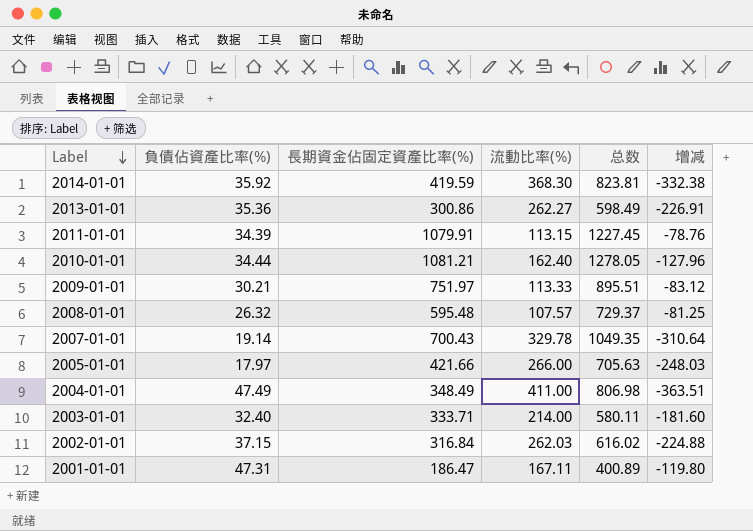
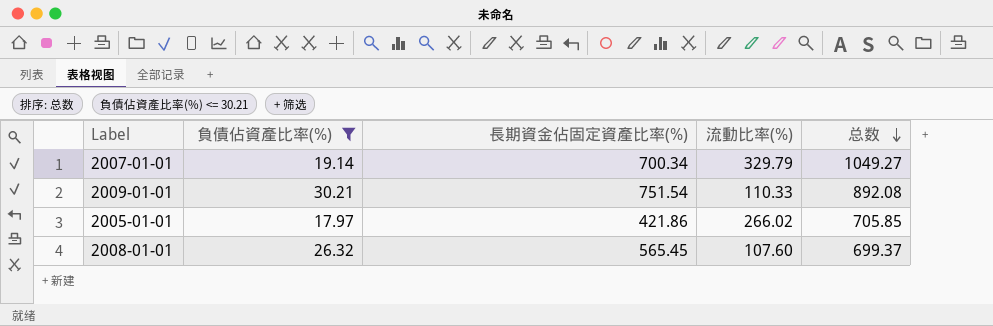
filter: none -> 負債佔資產比率(%) <= 30.21
row order: Label descending -> 总数 descending
column 增减 | formula: [負債佔資產比率(%)] - [流動比率(%)] -> none
2007-01-01 | 長期資金佔固定資產比率(%): 700.43 -> 700.34
2007-01-01 | 流動比率(%): 329.78 -> 329.79
2007-01-01 | 总数: 1049.35 -> 1049.27
2009-01-01 | 長期資金佔固定資產比率(%): 751.97 -> 751.54
2009-01-01 | 流動比率(%): 113.33 -> 110.33
2009-01-01 | 总数: 895.51 -> 892.08
2005-01-01 | 長期資金佔固定資產比率(%): 421.66 -> 421.86
2005-01-01 | 流動比率(%): 266.00 -> 266.02
2005-01-01 | 总数: 705.63 -> 705.85
2008-01-01 | 長期資金佔固定資產比率(%): 595.48 -> 565.45
2008-01-01 | 流動比率(%): 107.57 -> 107.60
2008-01-01 | 总数: 729.37 -> 699.37

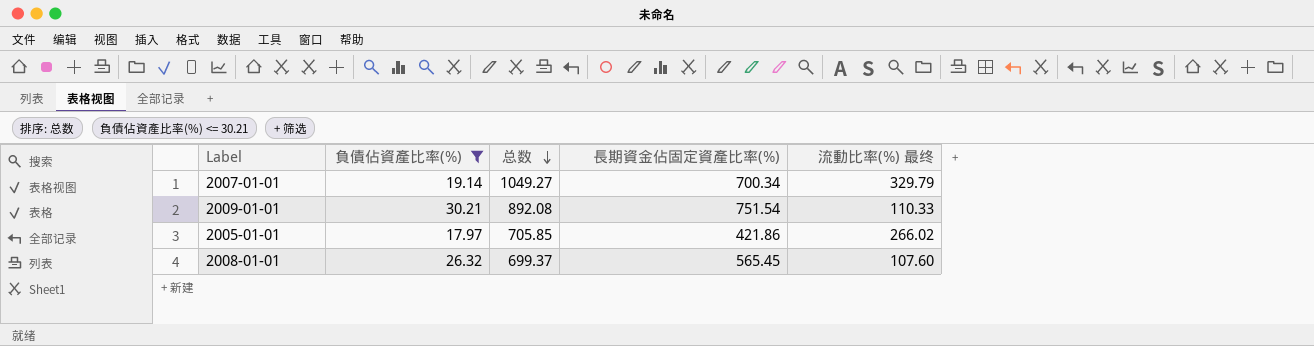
column 总数 | position: 5 -> 3
column name: 流動比率(%) -> 流動比率(%) 最终

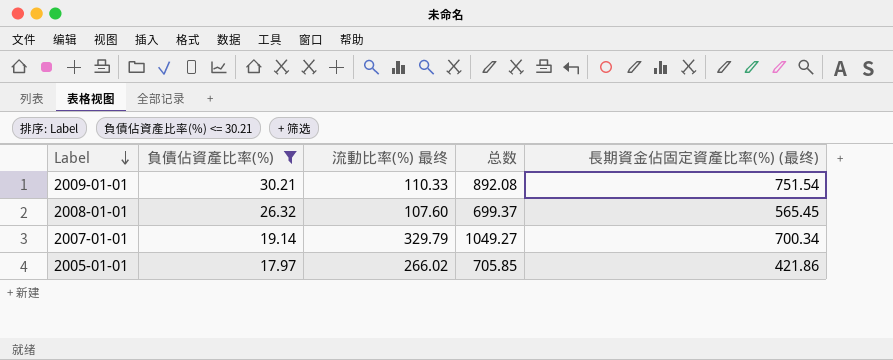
row order: 总数 descending -> Label descending
column 流動比率(%) 最终 | position: 5 -> 3
column name: 長期資金佔固定資產比率(%) -> 長期資金佔固定資產比率(%) (最终)

